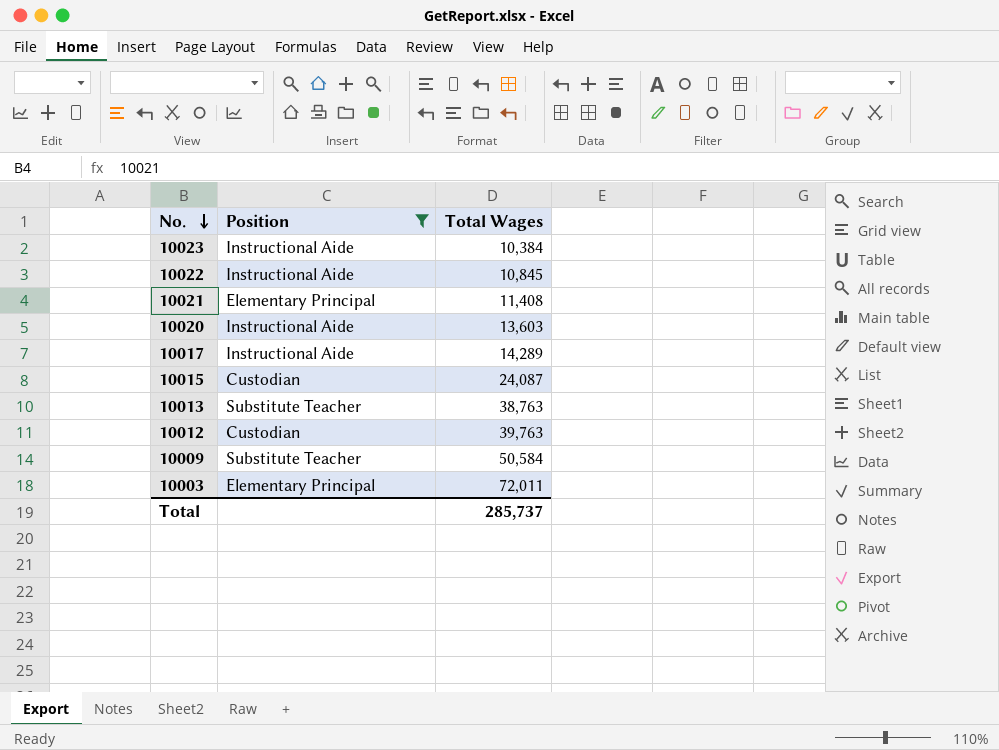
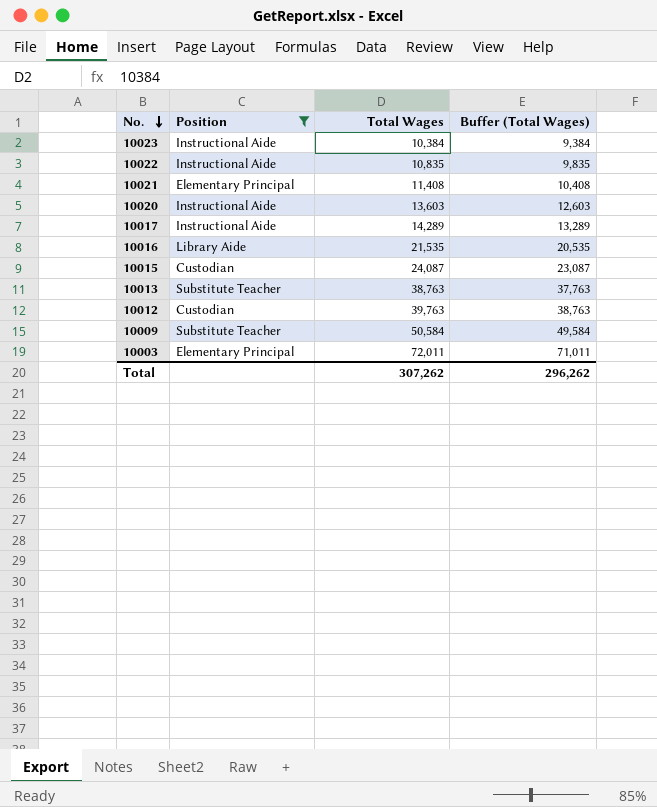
column Buffer (Total Wages) | formula: none -> [Total Wages] - 1000
10022 | Total Wages: 10,845 -> 10,835
row 10016: none -> Library Aide | 21,535 | 20,535
Total | Total Wages: 285,737 -> 307,262

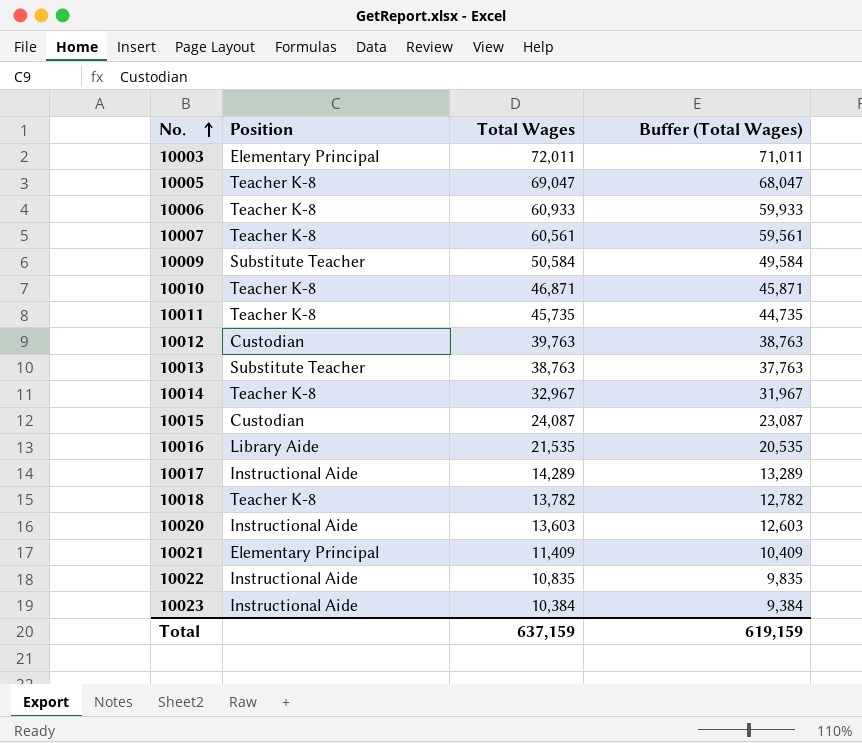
filter: Position != Teacher K-8 -> none
row order: No. descending -> No. ascending
10021 | Total Wages: 11,408 -> 11,409
10021 | Buffer (Total Wages): 10,408 -> 10,409
Total | Total Wages: 307,262 -> 637,159
Total | Buffer (Total Wages): 296,262 -> 619,159

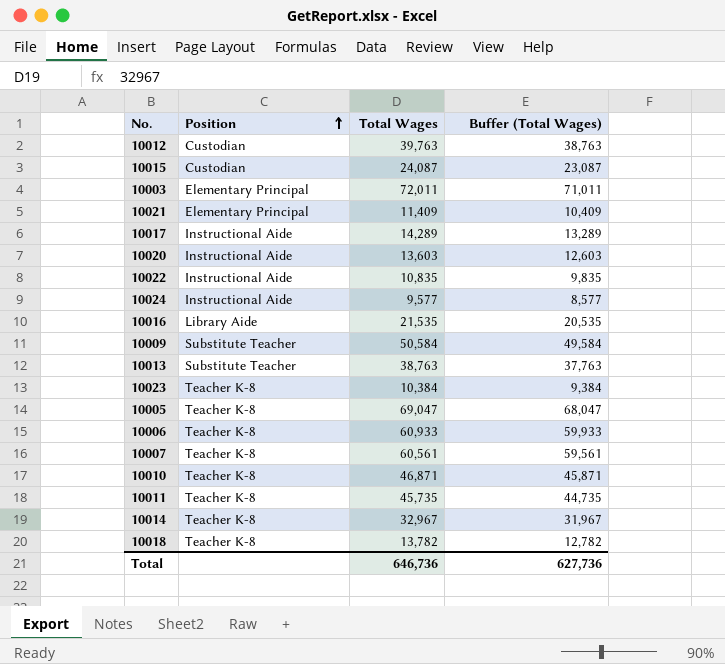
row order: No. ascending -> Position ascending
row 10024: none -> Instructional Aide | 9,577 | 8,577
10023 | Position: Instructional Aide -> Teacher K-8
Total | Total Wages: 637,159 -> 646,736
Total | Buffer (Total Wages): 619,159 -> 627,736

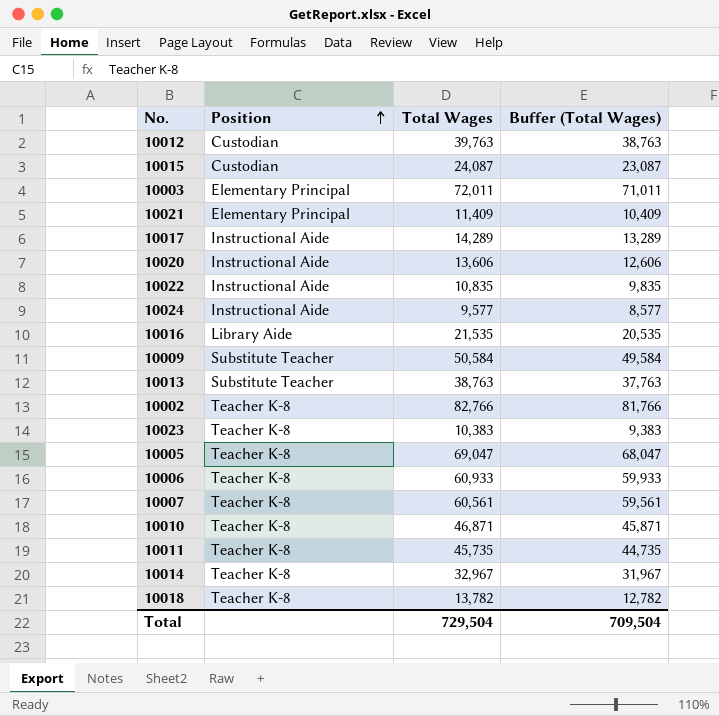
10020 | Total Wages: 13,603 -> 13,606
10020 | Buffer (Total Wages): 12,603 -> 12,606
row 10002: none -> Teacher K-8 | 82,766 | 81,766
10023 | Total Wages: 10,384 -> 10,383
10023 | Buffer (Total Wages): 9,384 -> 9,383
Total | Total Wages: 646,736 -> 729,504
Total | Buffer (Total Wages): 627,736 -> 709,504

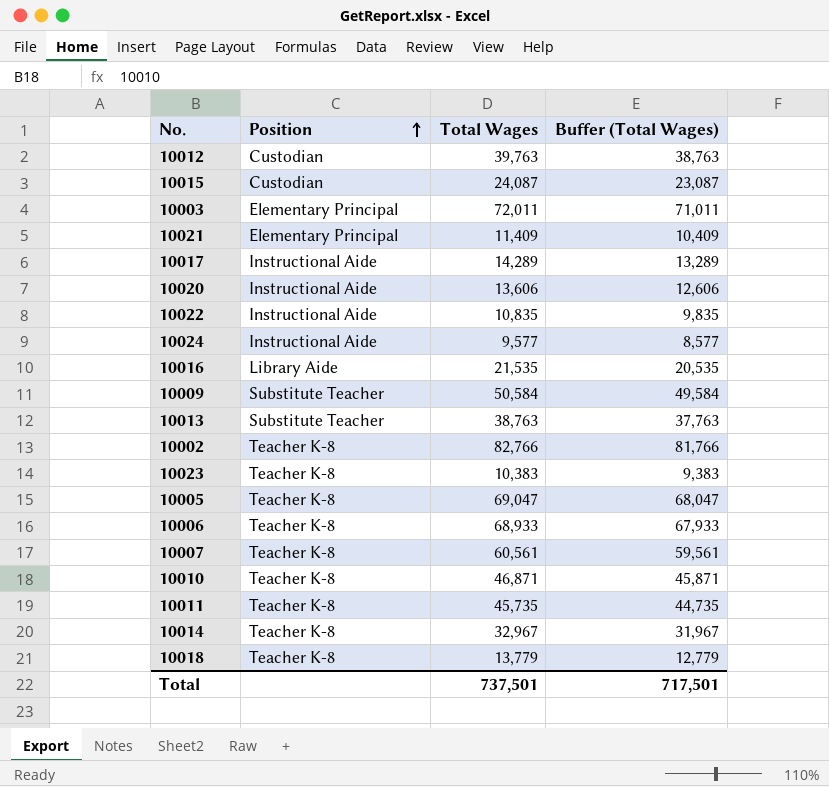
10006 | Total Wages: 60,933 -> 68,933
10006 | Buffer (Total Wages): 59,933 -> 67,933
10018 | Total Wages: 13,782 -> 13,779
10018 | Buffer (Total Wages): 12,782 -> 12,779
Total | Total Wages: 729,504 -> 737,501
Total | Buffer (Total Wages): 709,504 -> 717,501

